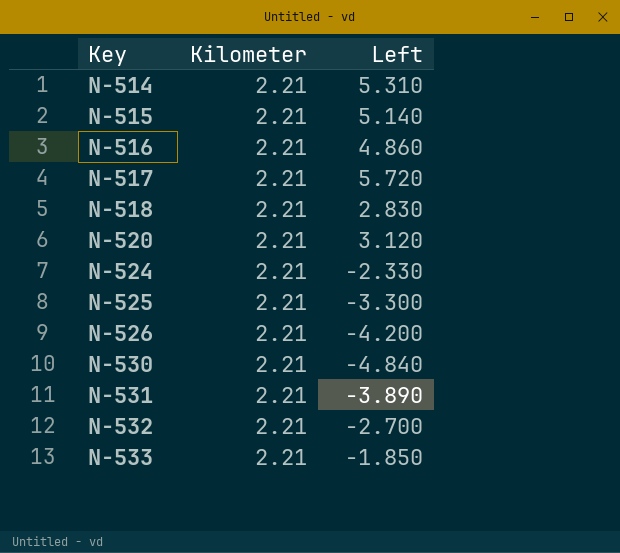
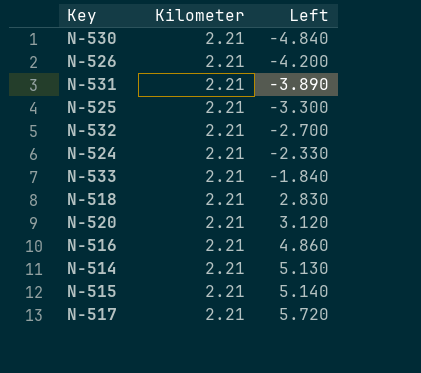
row order: Key ascending -> Left ascending
N-533 | Left: -1.850 -> -1.840
N-514 | Left: 5.310 -> 5.130

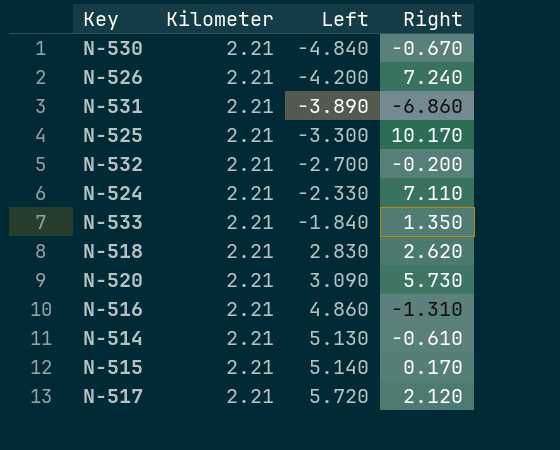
column Right | position: none -> 4
N-520 | Left: 3.120 -> 3.090

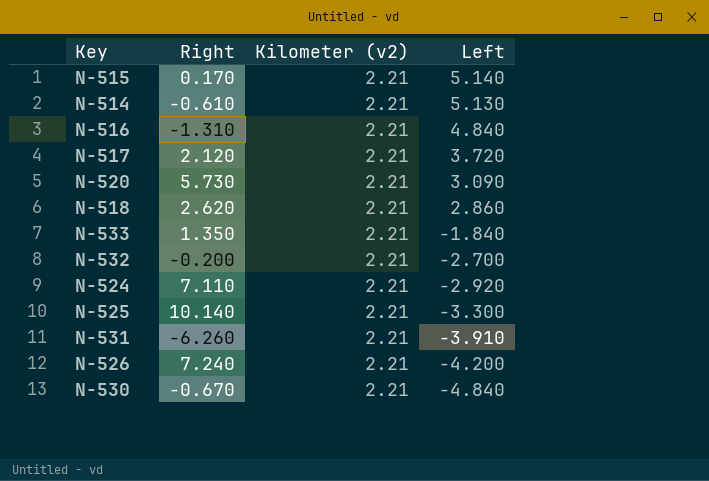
row order: Left ascending -> Left descending
column Right | position: 4 -> 2
column name: Kilometer -> Kilometer (v2)
N-516 | Left: 4.860 -> 4.840
N-517 | Left: 5.720 -> 3.720
N-518 | Left: 2.830 -> 2.860
N-524 | Left: -2.330 -> -2.920
N-525 | Right: 10.170 -> 10.140
N-531 | Right: -6.860 -> -6.260
N-531 | Left: -3.890 -> -3.910

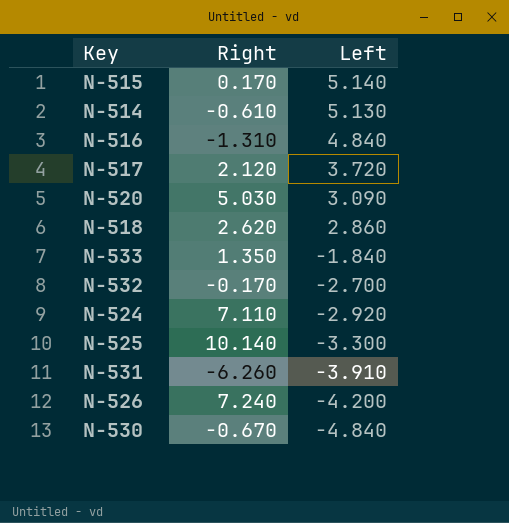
column Kilometer (v2) | position: 3 -> none
N-520 | Right: 5.730 -> 5.030
N-532 | Right: -0.200 -> -0.170

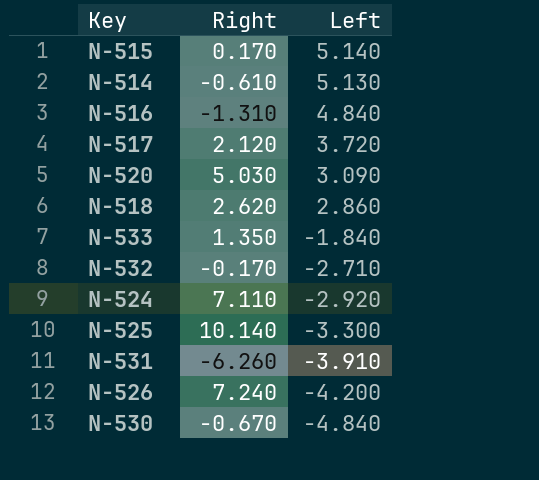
N-532 | Left: -2.700 -> -2.710

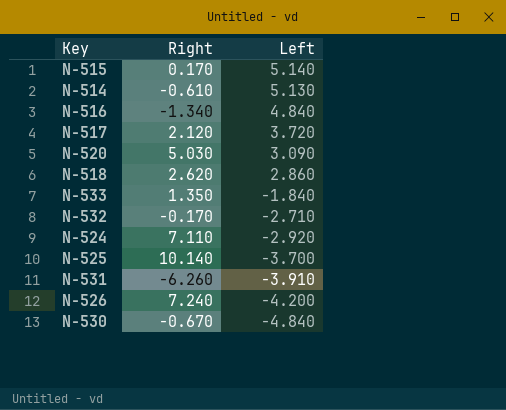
N-516 | Right: -1.310 -> -1.340
N-525 | Left: -3.300 -> -3.700

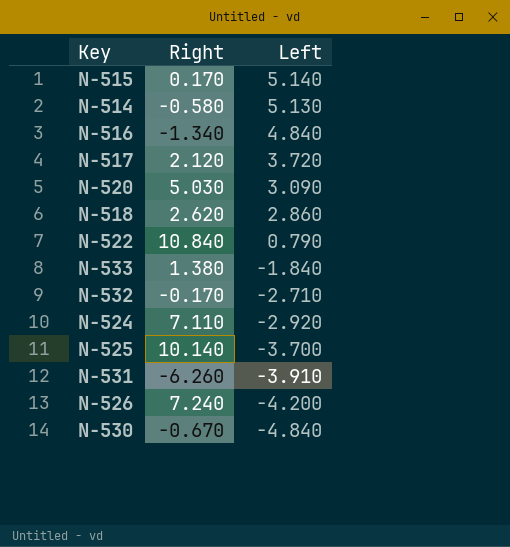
N-514 | Right: -0.610 -> -0.580
row N-522: none -> 10.840 | 0.790
N-533 | Right: 1.350 -> 1.380

